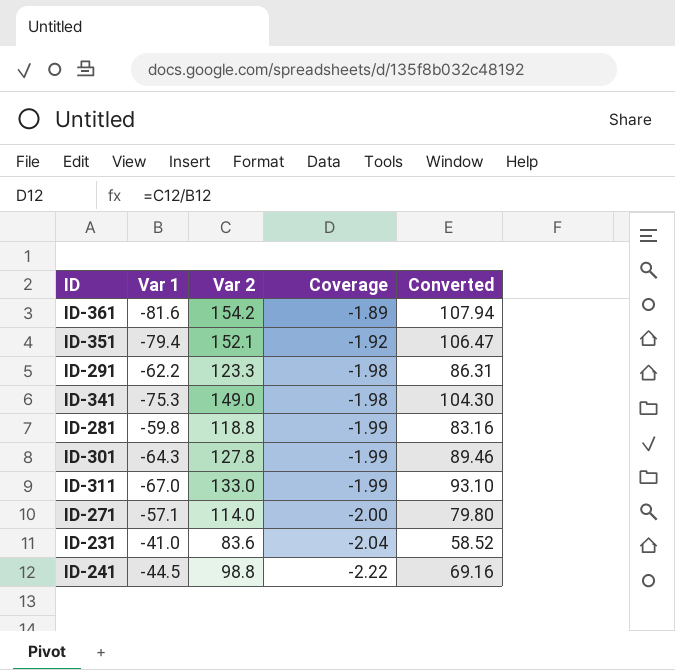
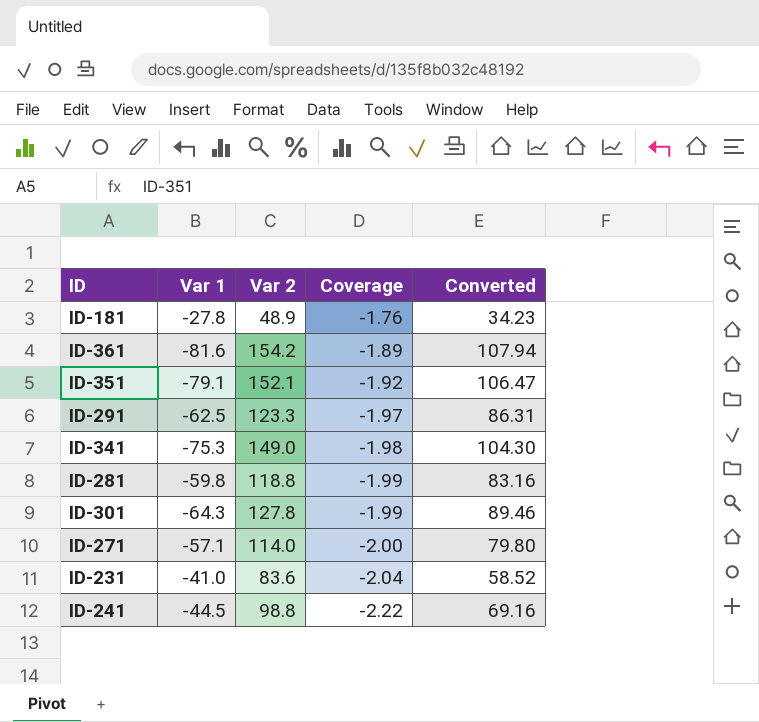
row ID-311: -67.0 | 133.0 | -1.99 | 93.10 -> none
row ID-181: none -> -27.8 | 48.9 | -1.76 | 34.23
ID-351 | Var 1: -79.4 -> -79.1
ID-291 | Var 1: -62.2 -> -62.5
ID-291 | Coverage: -1.98 -> -1.97

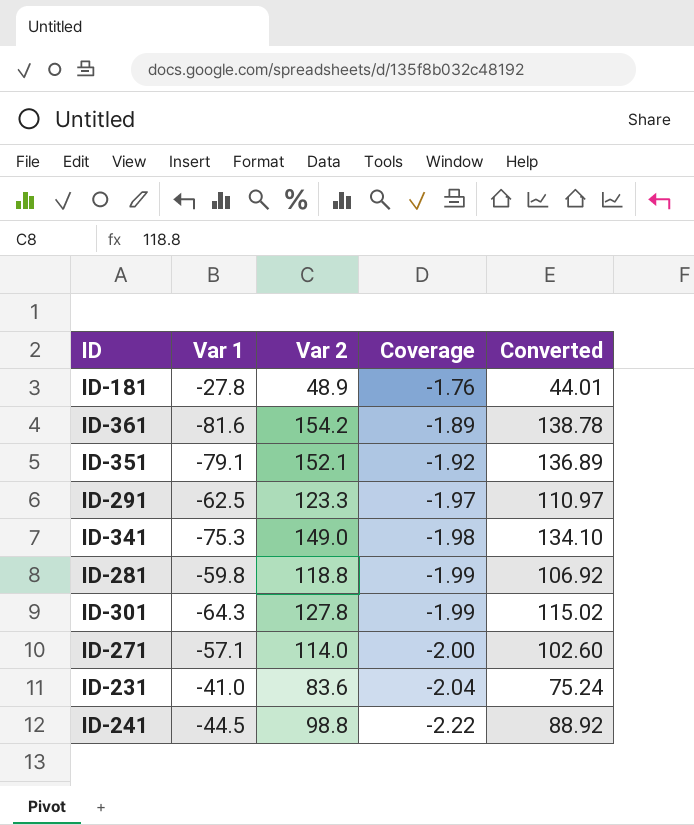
column Converted | formula: [Var 2] * 0.7 -> [Var 2] * 0.9

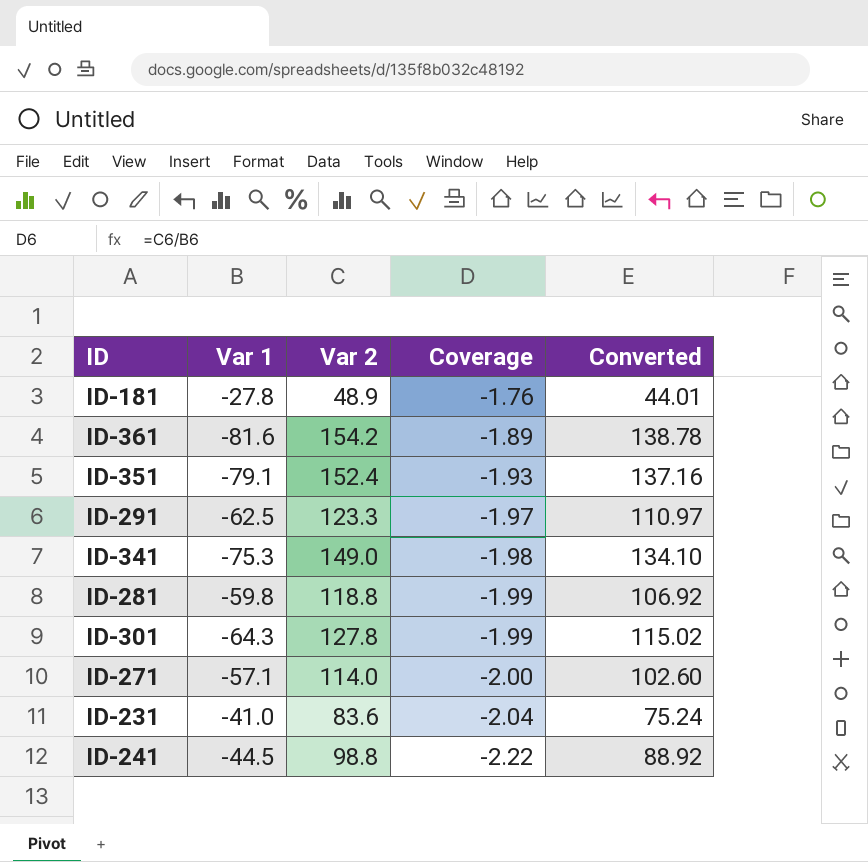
ID-351 | Var 2: 152.1 -> 152.4
ID-351 | Coverage: -1.92 -> -1.93
ID-351 | Converted: 136.89 -> 137.16

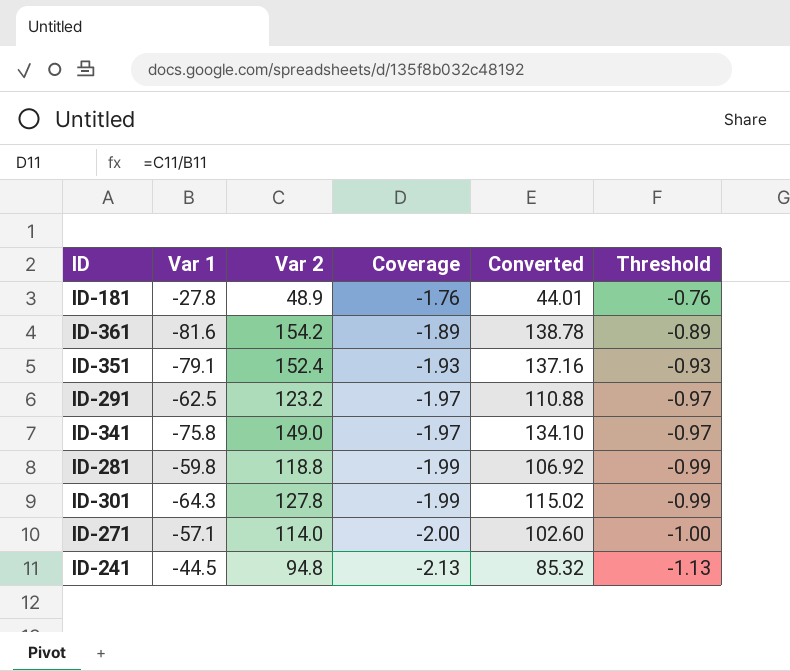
column Threshold | formula: none -> [Coverage] + 1
row ID-231: -41.0 | 83.6 | -2.04 | 75.24 -> none
ID-291 | Var 2: 123.3 -> 123.2
ID-291 | Converted: 110.97 -> 110.88
ID-341 | Var 1: -75.3 -> -75.8
ID-341 | Coverage: -1.98 -> -1.97
ID-241 | Var 2: 98.8 -> 94.8
ID-241 | Coverage: -2.22 -> -2.13
ID-241 | Converted: 88.92 -> 85.32

